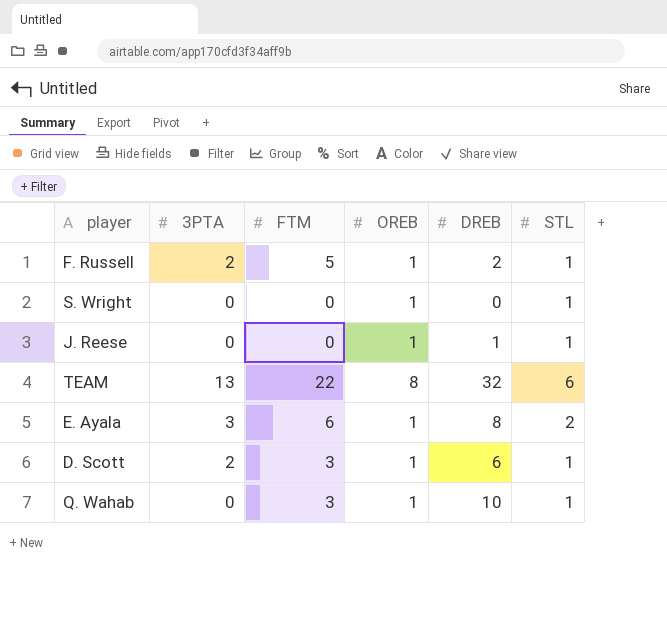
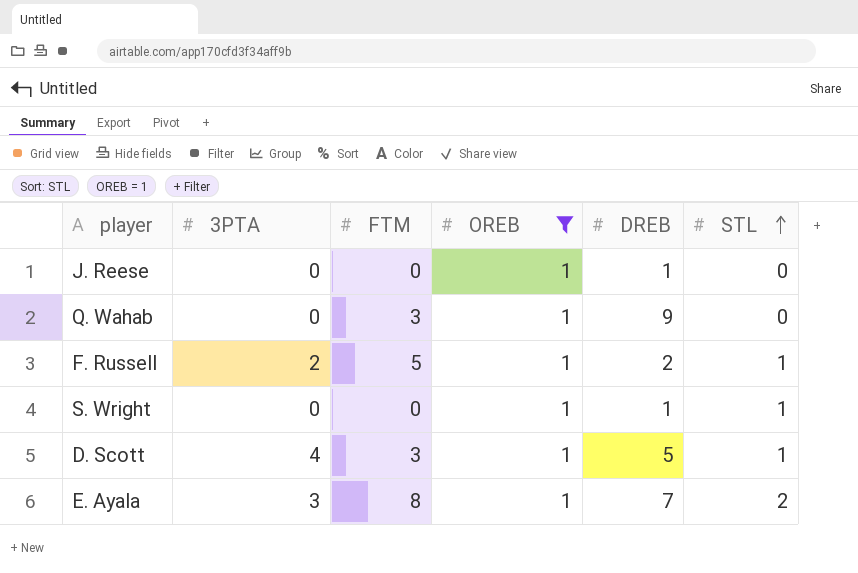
filter: none -> OREB = 1
row order: none -> STL ascending
J. Reese | STL: 1 -> 0
Q. Wahab | DREB: 10 -> 9
Q. Wahab | STL: 1 -> 0
S. Wright | DREB: 0 -> 1
D. Scott | 3PTA: 2 -> 4
D. Scott | DREB: 6 -> 5
E. Ayala | FTM: 6 -> 8
E. Ayala | DREB: 8 -> 7

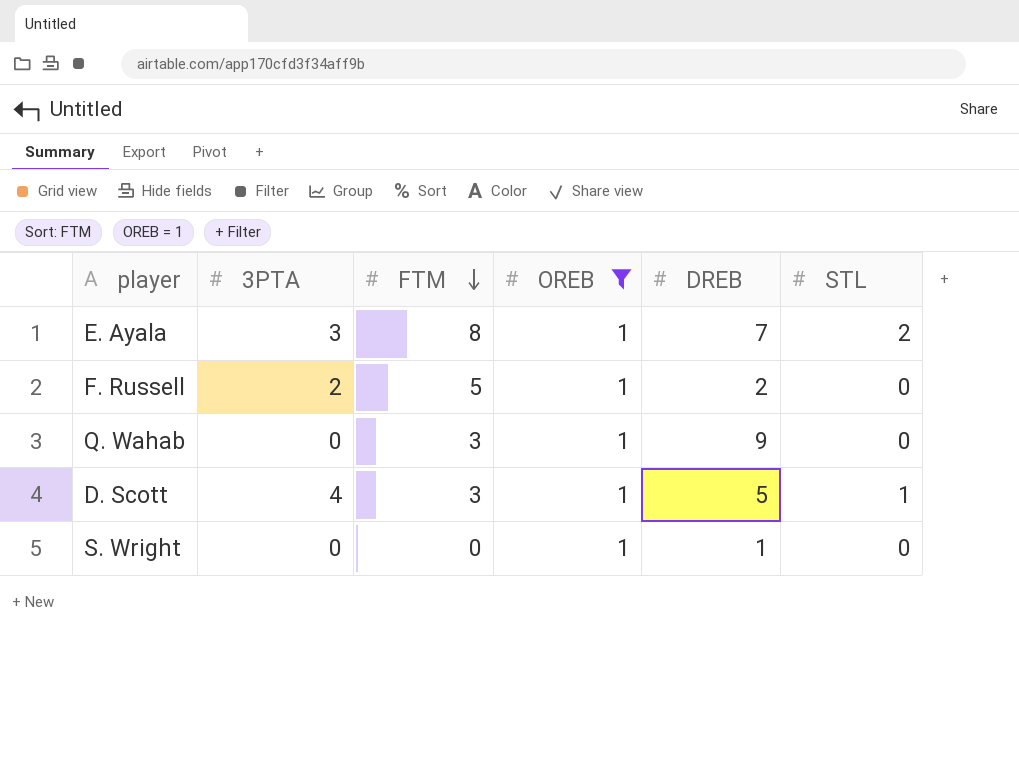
row order: STL ascending -> FTM descending
row J. Reese: 0 | 0 | 1 | 1 | 0 -> none
F. Russell | STL: 1 -> 0
S. Wright | STL: 1 -> 0

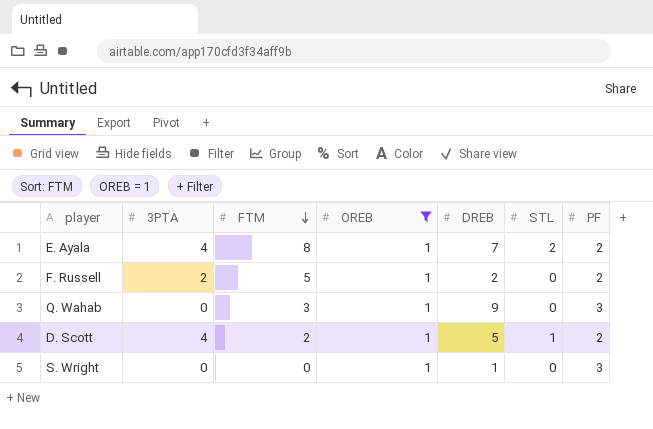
column PF | position: none -> 7
E. Ayala | 3PTA: 3 -> 4
D. Scott | FTM: 3 -> 2

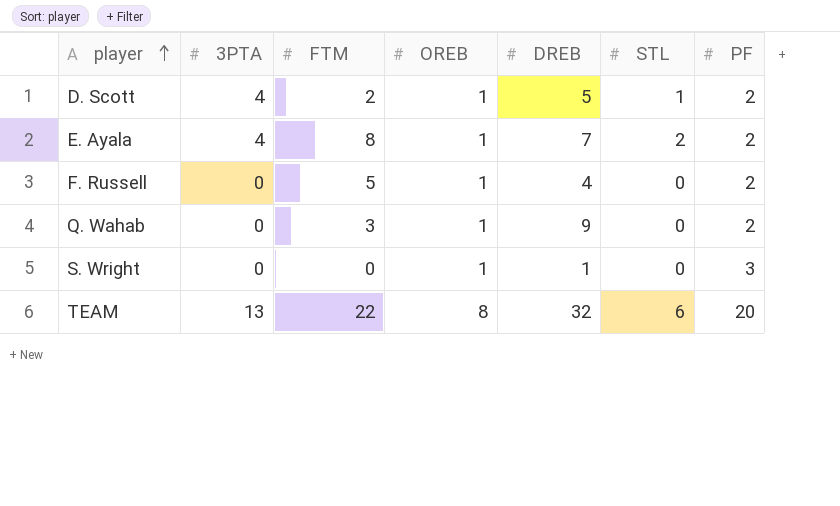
filter: OREB = 1 -> none
row order: FTM descending -> player ascending
F. Russell | 3PTA: 2 -> 0
F. Russell | DREB: 2 -> 4
Q. Wahab | PF: 3 -> 2

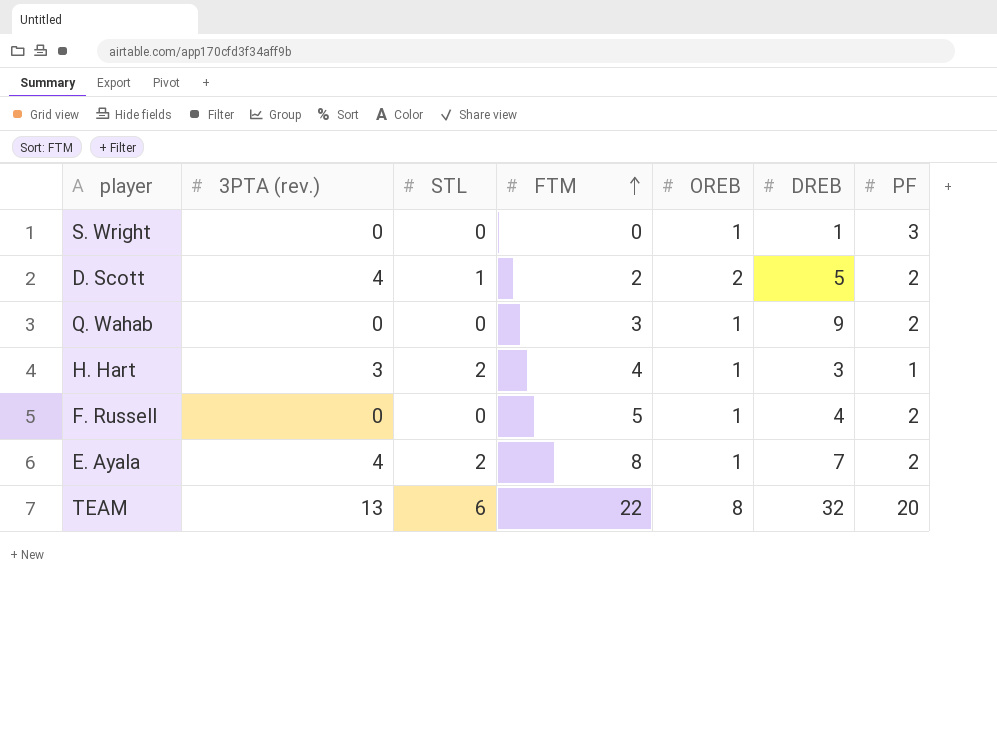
row order: player ascending -> FTM ascending
column name: 3PTA -> 3PTA (rev.)
column STL | position: 6 -> 3
D. Scott | OREB: 1 -> 2
row H. Hart: none -> 3 | 2 | 4 | 1 | 3 | 1

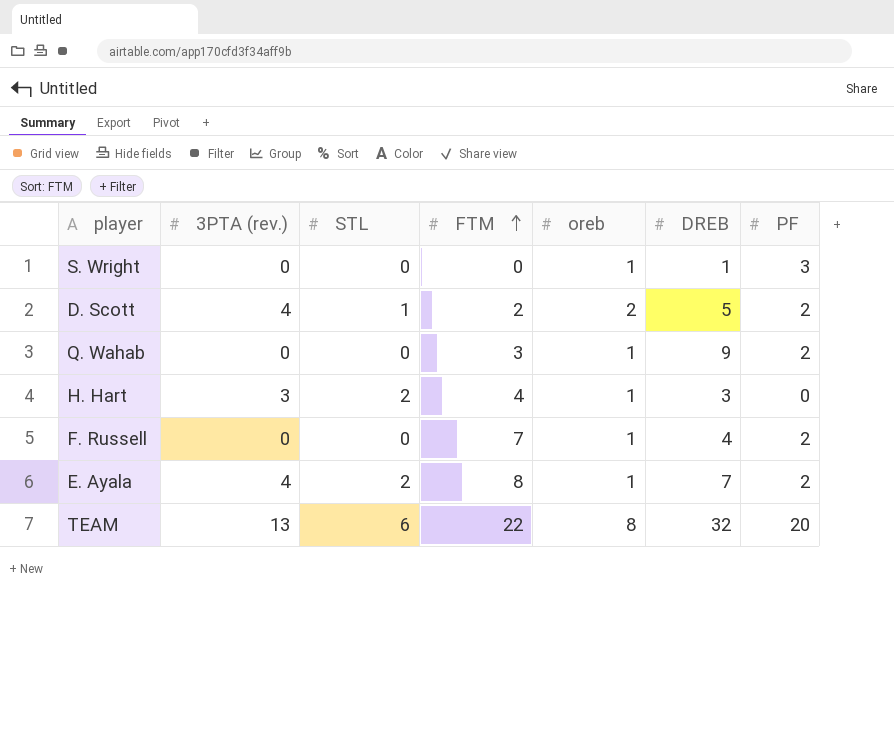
column name: OREB -> oreb
H. Hart | PF: 1 -> 0
F. Russell | FTM: 5 -> 7

